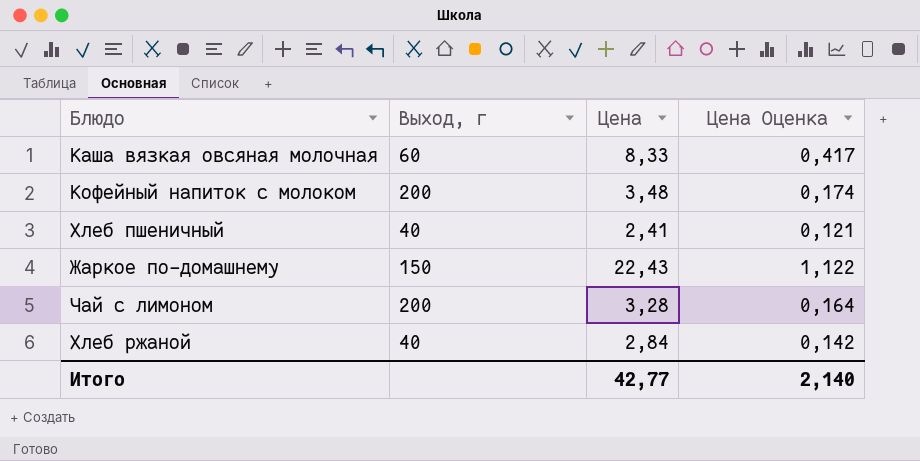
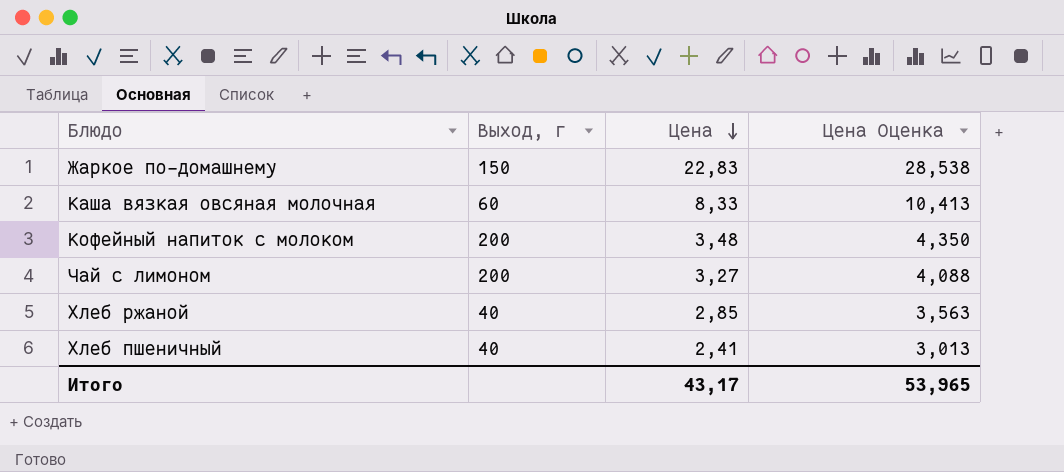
row order: none -> Цена descending
column Цена Оценка | formula: [Цена] * 0,05 -> [Цена] * 1,25
Жаркое по-домашнему | Цена: 22,43 -> 22,83
Чай с лимоном | Цена: 3,28 -> 3,27
Хлеб ржаной | Цена: 2,84 -> 2,85
Итого | Цена: 42,77 -> 43,17
Итого | Цена Оценка: 2,140 -> 53,965

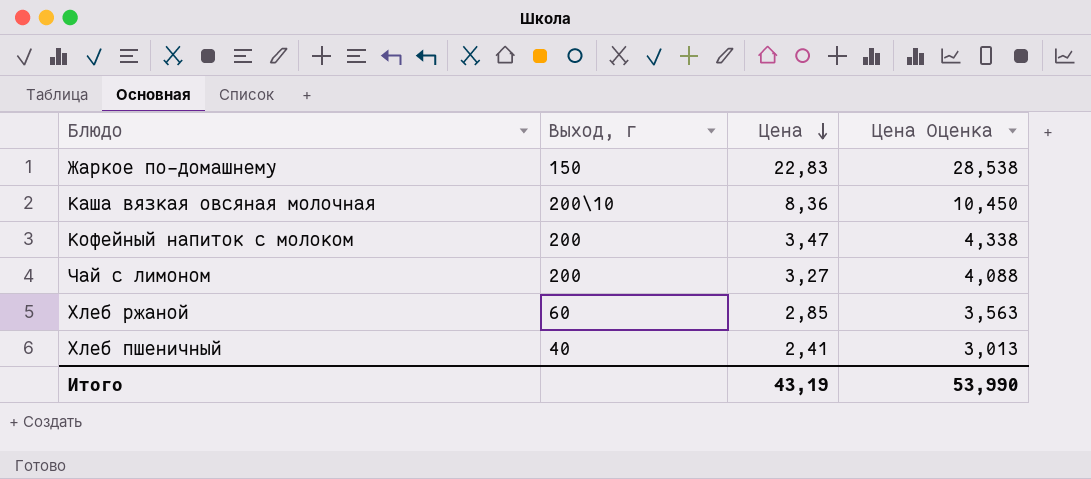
Каша вязкая овсяная молочная | Выход, г: 60 -> 200\10
Каша вязкая овсяная молочная | Цена: 8,33 -> 8,36
Каша вязкая овсяная молочная | Цена Оценка: 10,413 -> 10,450
Кофейный напиток с молоком | Цена: 3,48 -> 3,47
Кофейный напиток с молоком | Цена Оценка: 4,350 -> 4,338
Хлеб ржаной | Выход, г: 40 -> 60
Итого | Цена: 43,17 -> 43,19
Итого | Цена Оценка: 53,965 -> 53,990

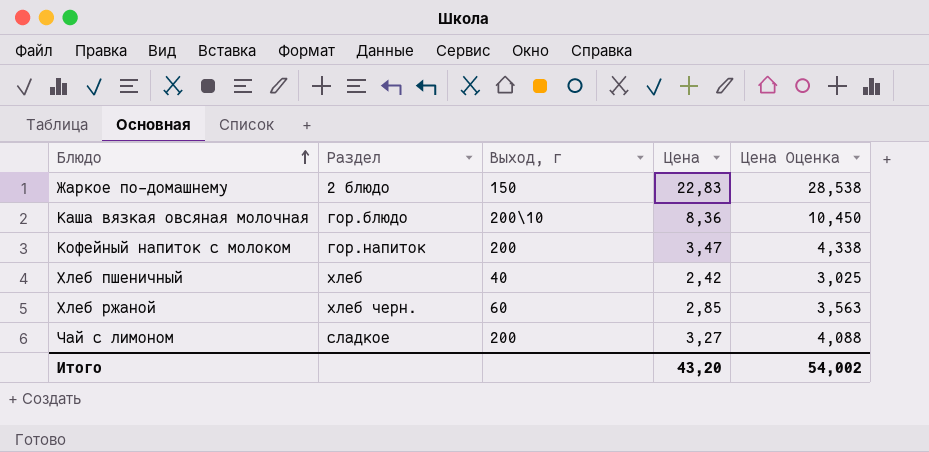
row order: Цена descending -> Блюдо ascending
column Раздел | position: none -> 2
Хлеб пшеничный | Цена: 2,41 -> 2,42
Хлеб пшеничный | Цена Оценка: 3,013 -> 3,025
Итого | Цена: 43,19 -> 43,20
Итого | Цена Оценка: 53,990 -> 54,002

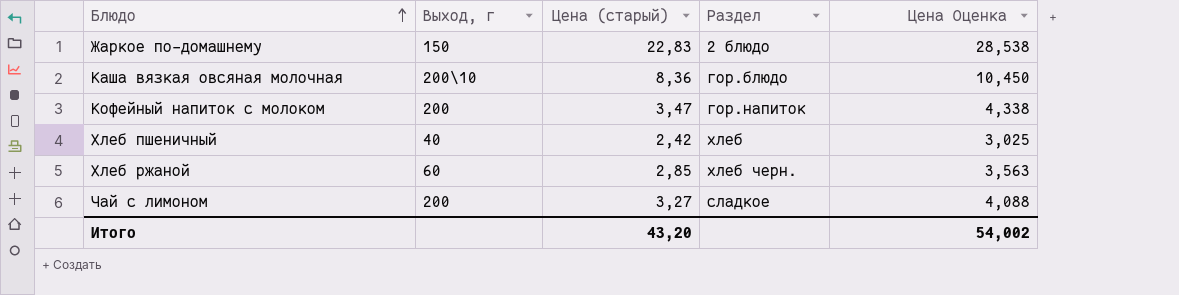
column name: Цена -> Цена (старый)
column Раздел | position: 2 -> 4

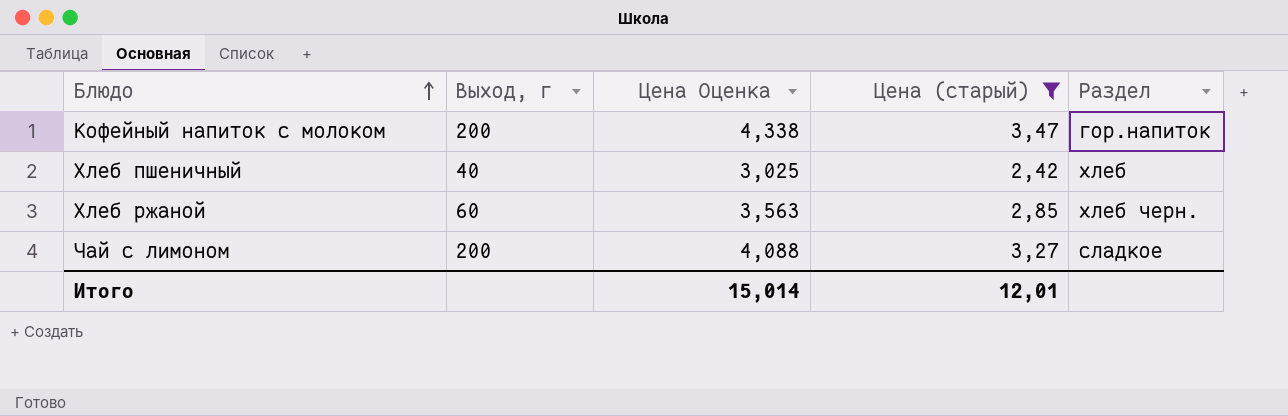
filter: none -> Цена (старый) <= 3,47
column Цена Оценка | position: 5 -> 3
Итого | Цена Оценка: 54,002 -> 15,014
Итого | Цена (старый): 43,20 -> 12,01

